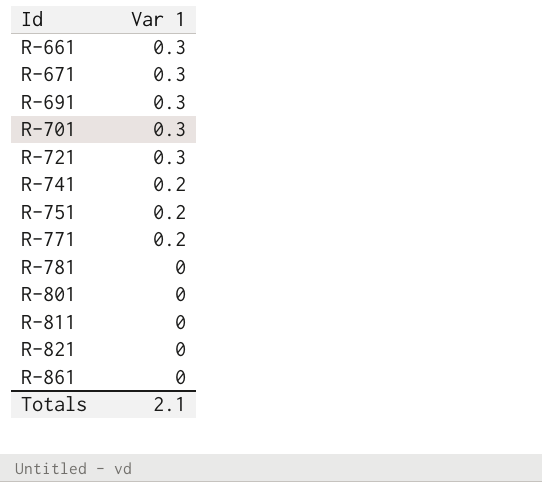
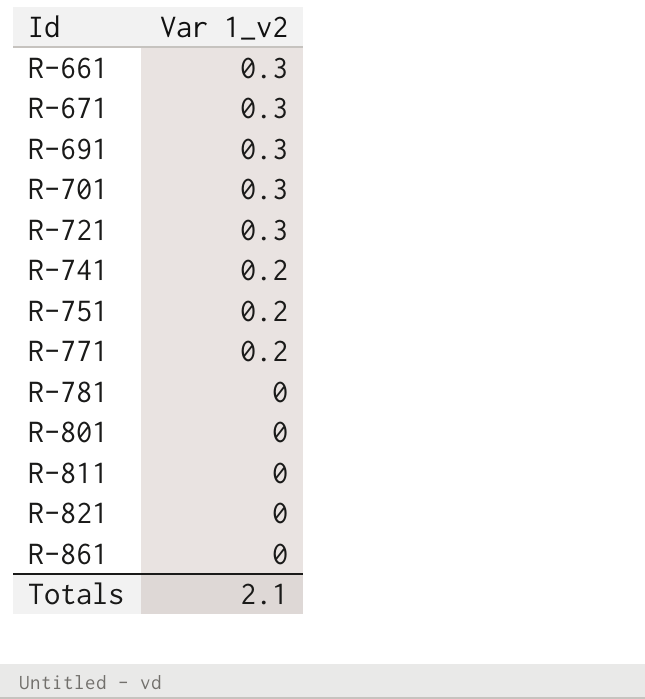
column name: Var 1 -> Var 1_v2

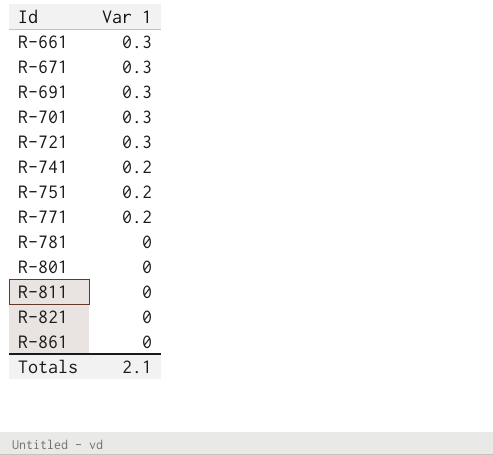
column name: Var 1_v2 -> Var 1

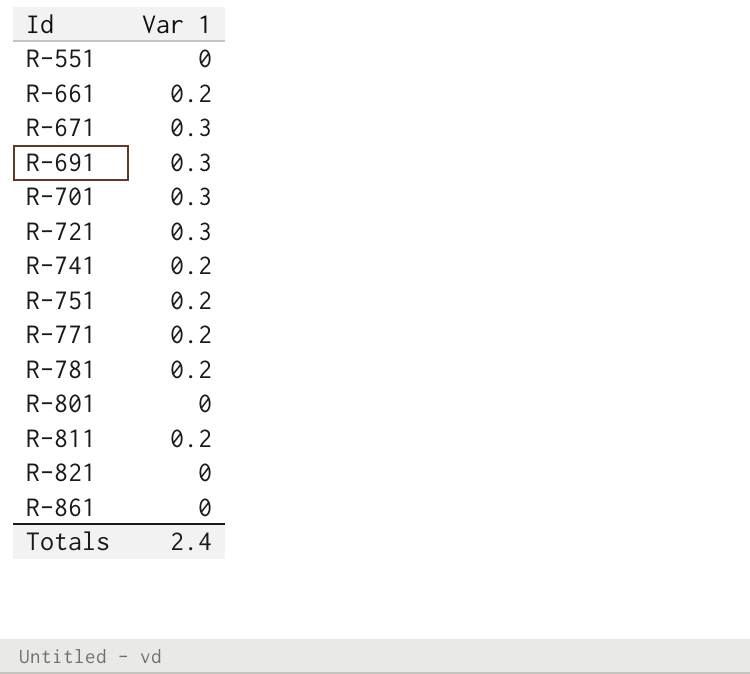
row R-551: none -> 0
R-661 | Var 1: 0.3 -> 0.2
R-781 | Var 1: 0 -> 0.2
R-811 | Var 1: 0 -> 0.2
Totals | Var 1: 2.1 -> 2.4

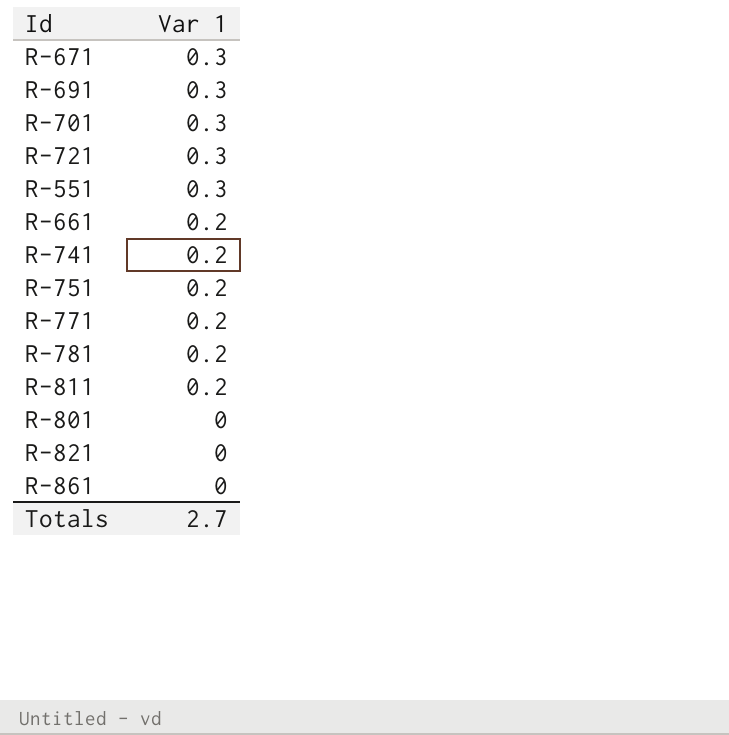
row order: Id ascending -> Var 1 descending
R-551 | Var 1: 0 -> 0.3
Totals | Var 1: 2.4 -> 2.7

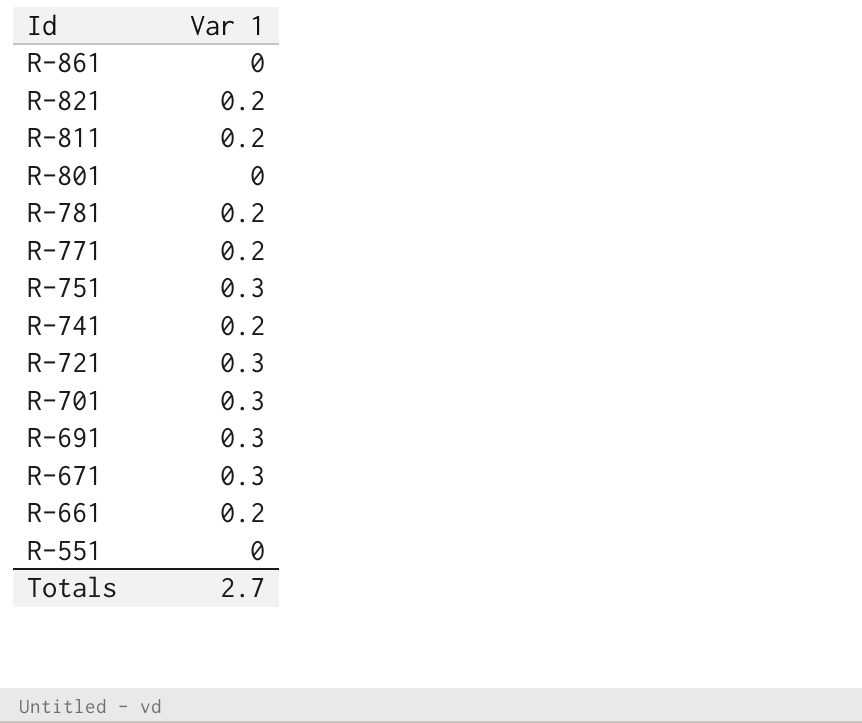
row order: Var 1 descending -> Id descending
R-821 | Var 1: 0 -> 0.2
R-751 | Var 1: 0.2 -> 0.3
R-551 | Var 1: 0.3 -> 0

